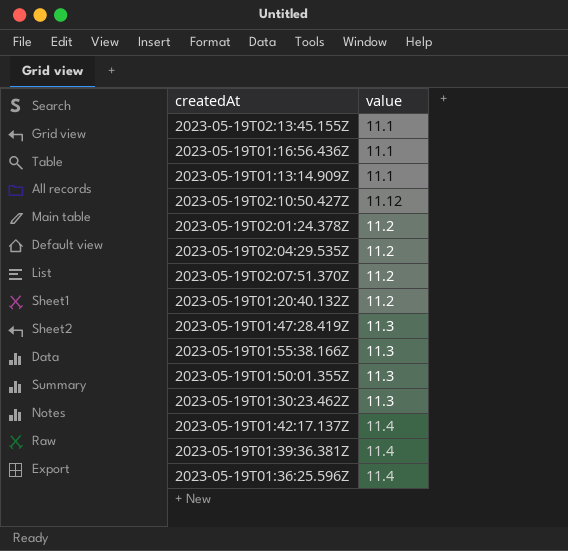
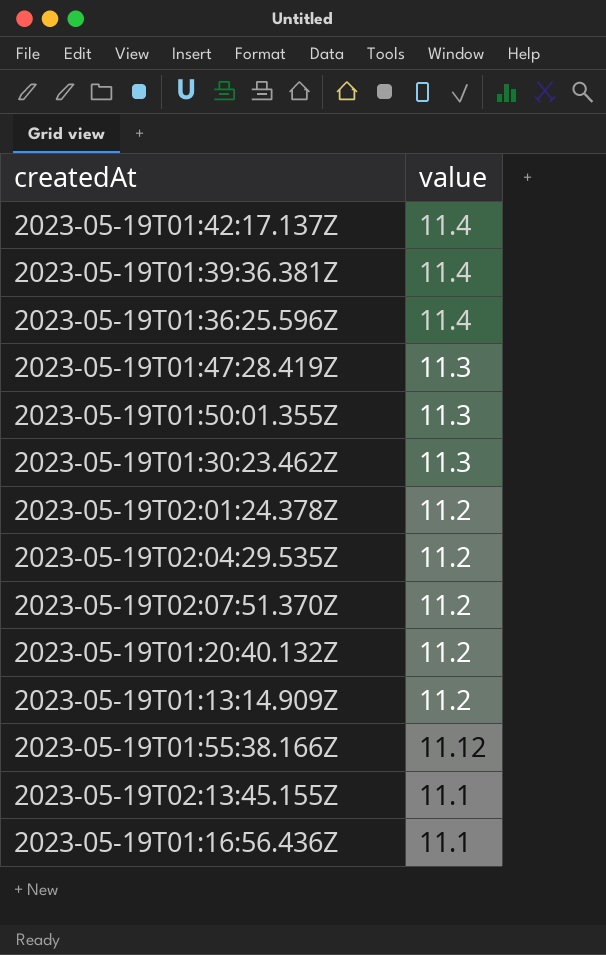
row order: value ascending -> value descending
row 2023-05-19T02:10:50.427Z: 11.12 -> none
2023-05-19T01:13:14.909Z | value: 11.1 -> 11.2
2023-05-19T01:55:38.166Z | value: 11.3 -> 11.12

